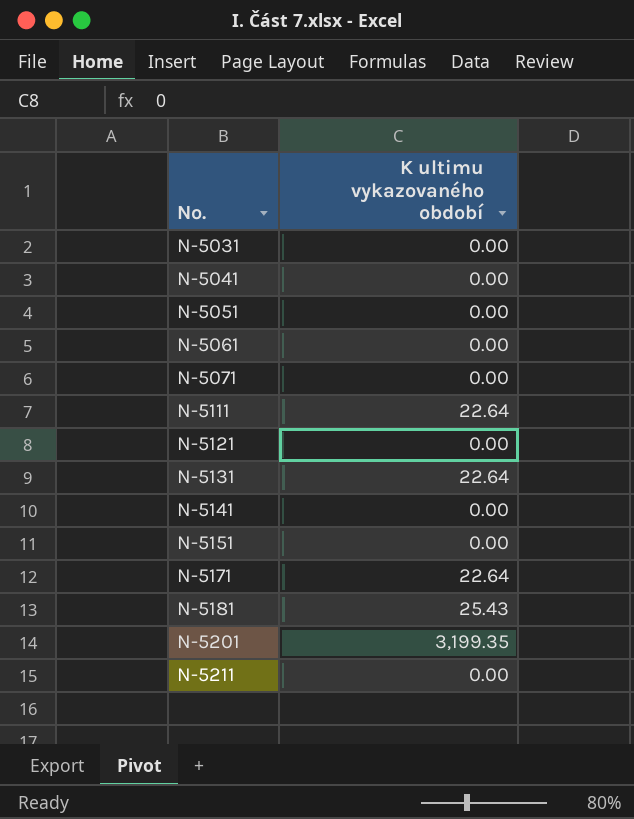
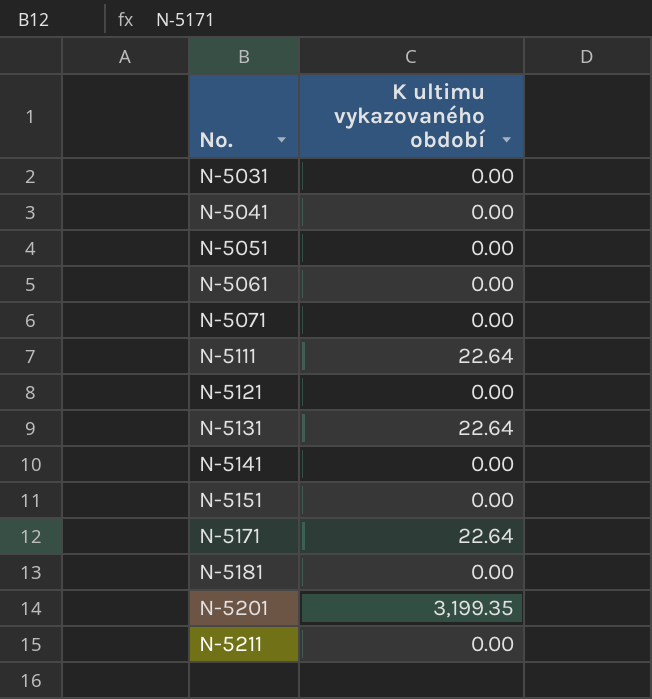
N-5181 | K ultimu vykazovaného období: 25.43 -> 0.00

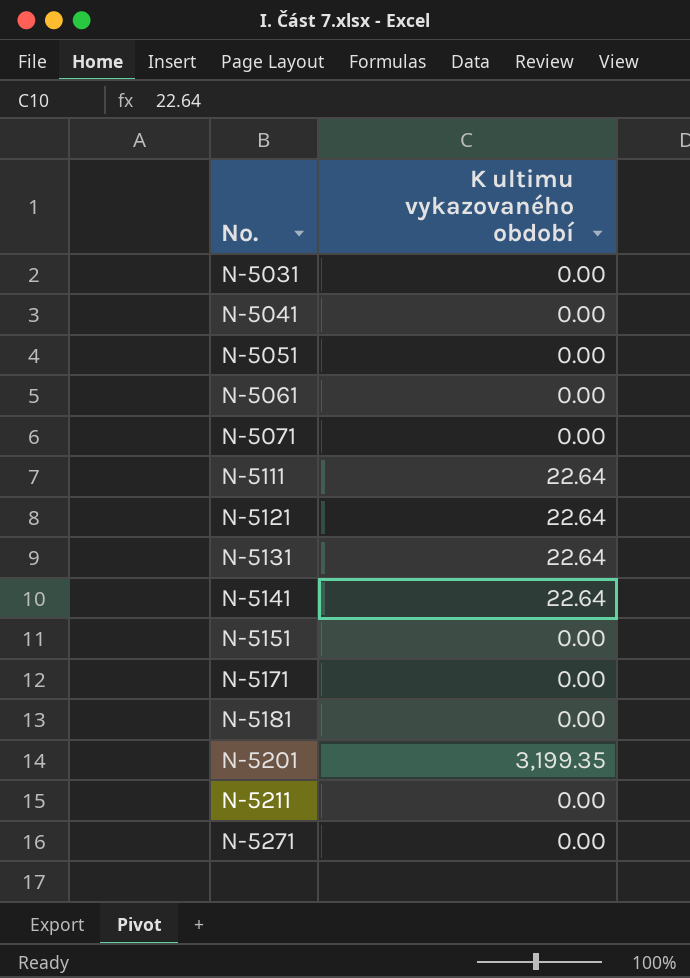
N-5121 | K ultimu vykazovaného období: 0.00 -> 22.64
N-5141 | K ultimu vykazovaného období: 0.00 -> 22.64
N-5171 | K ultimu vykazovaného období: 22.64 -> 0.00
row N-5271: none -> 0.00

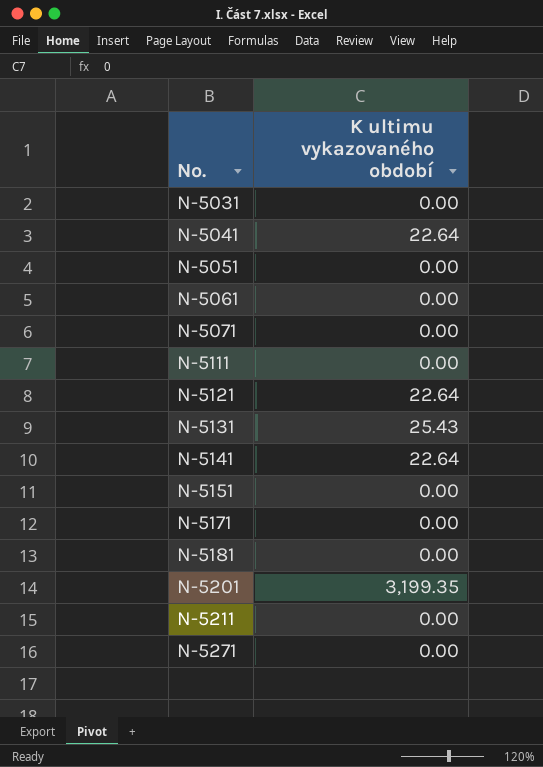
N-5041 | K ultimu vykazovaného období: 0.00 -> 22.64
N-5111 | K ultimu vykazovaného období: 22.64 -> 0.00
N-5131 | K ultimu vykazovaného období: 22.64 -> 25.43

